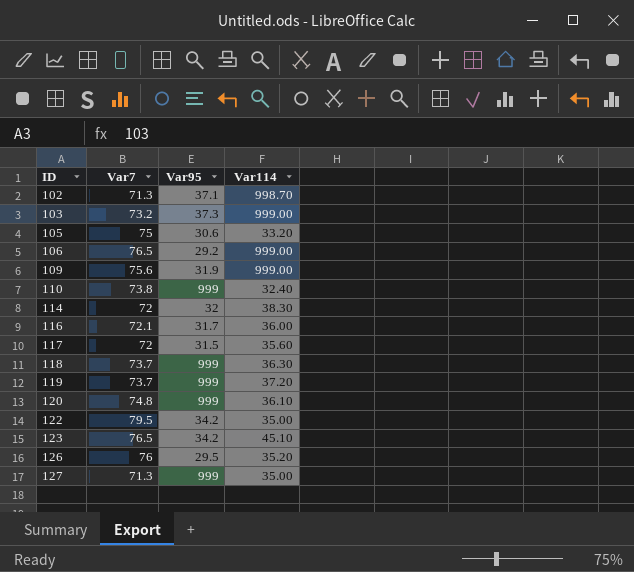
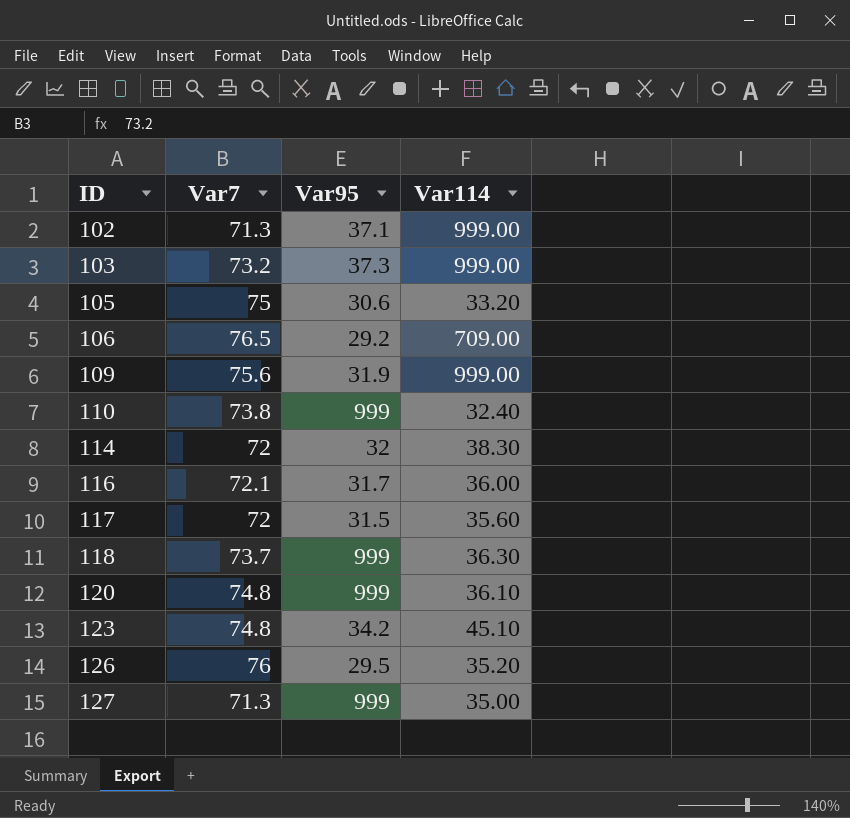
row 119: 73.7 | 999 | 37.20 -> none
row 122: 79.5 | 34.2 | 35.00 -> none
102 | Var114: 998.70 -> 999.00
106 | Var114: 999.00 -> 709.00
123 | Var7: 76.5 -> 74.8

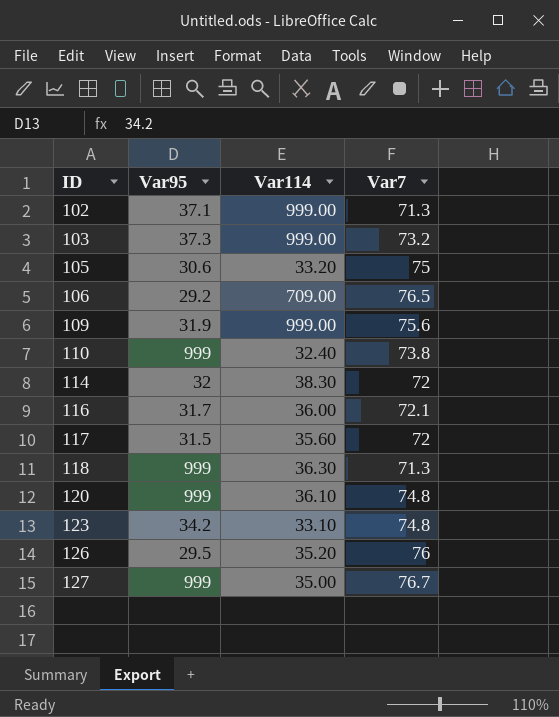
column Var7 | position: 2 -> 4
118 | Var7: 73.7 -> 71.3
123 | Var114: 45.10 -> 33.10
127 | Var7: 71.3 -> 76.7

